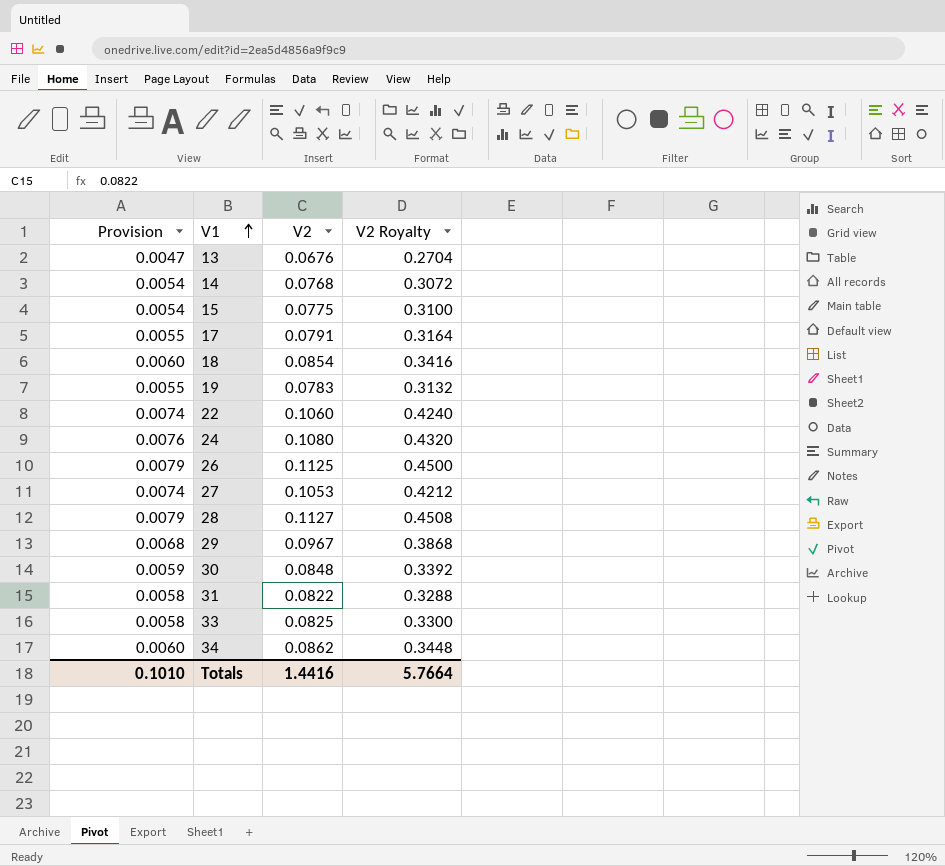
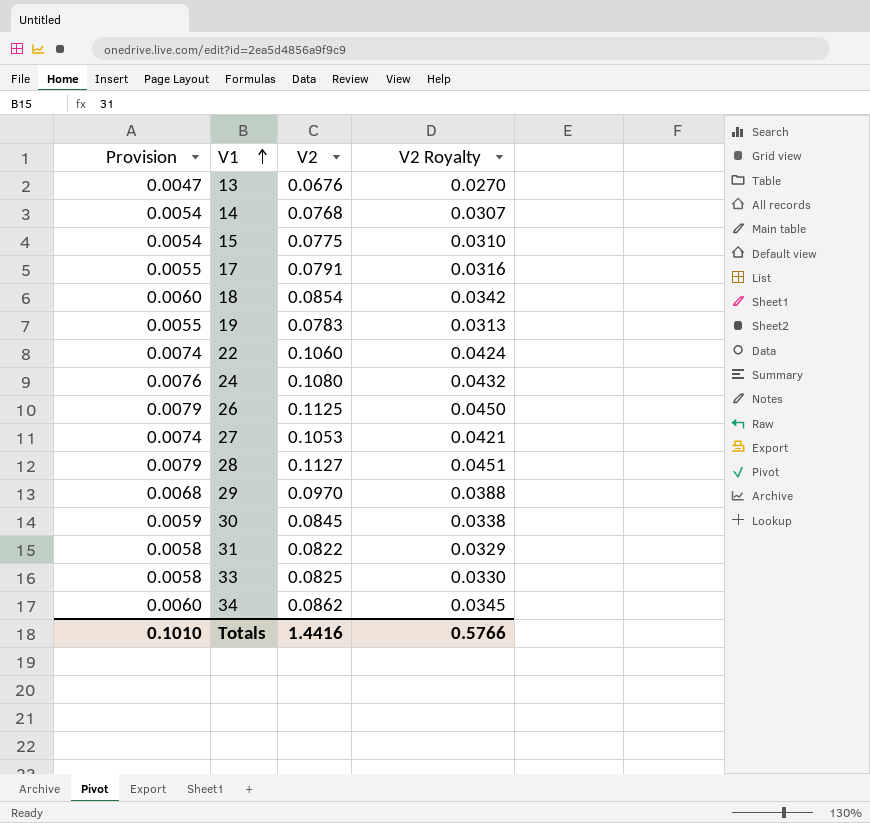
column V2 Royalty | formula: [V2] * 4 -> [V2] * 0.4
29 | V2: 0.0967 -> 0.0970
30 | V2: 0.0848 -> 0.0845
Totals | V2 Royalty: 5.7664 -> 0.5766

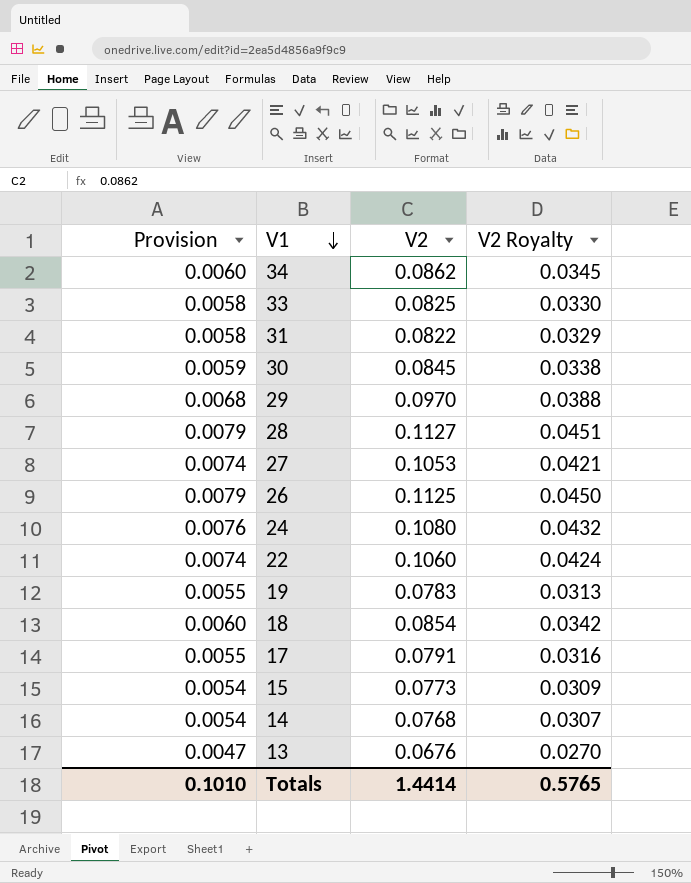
row order: V1 ascending -> V1 descending
15 | V2: 0.0775 -> 0.0773
15 | V2 Royalty: 0.0310 -> 0.0309
Totals | V2: 1.4416 -> 1.4414
Totals | V2 Royalty: 0.5766 -> 0.5765

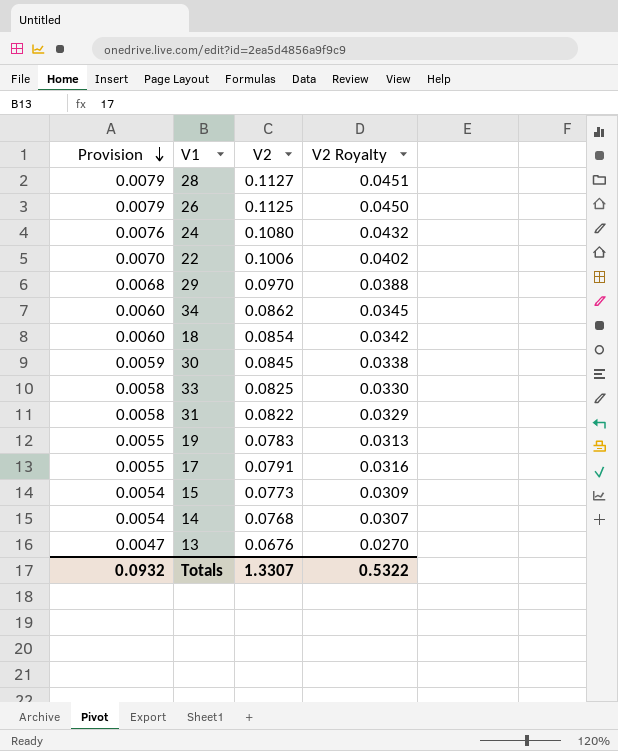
row order: V1 descending -> Provision descending
row 27: 0.0074 | 0.1053 | 0.0421 -> none
22 | Provision: 0.0074 -> 0.0070
22 | V2: 0.1060 -> 0.1006
22 | V2 Royalty: 0.0424 -> 0.0402
Totals | Provision: 0.1010 -> 0.0932
Totals | V2: 1.4414 -> 1.3307
Totals | V2 Royalty: 0.5765 -> 0.5322

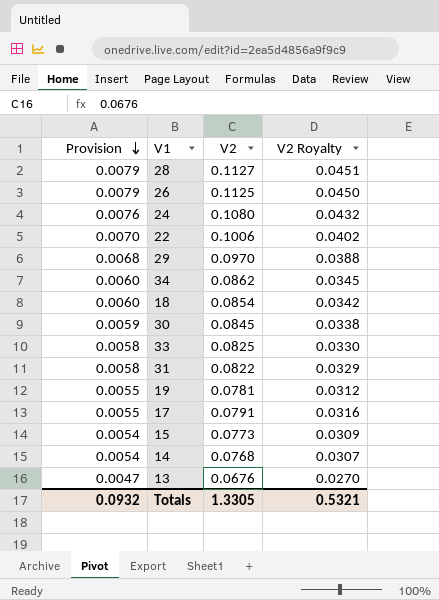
19 | V2: 0.0783 -> 0.0781
19 | V2 Royalty: 0.0313 -> 0.0312
Totals | V2: 1.3307 -> 1.3305
Totals | V2 Royalty: 0.5322 -> 0.5321

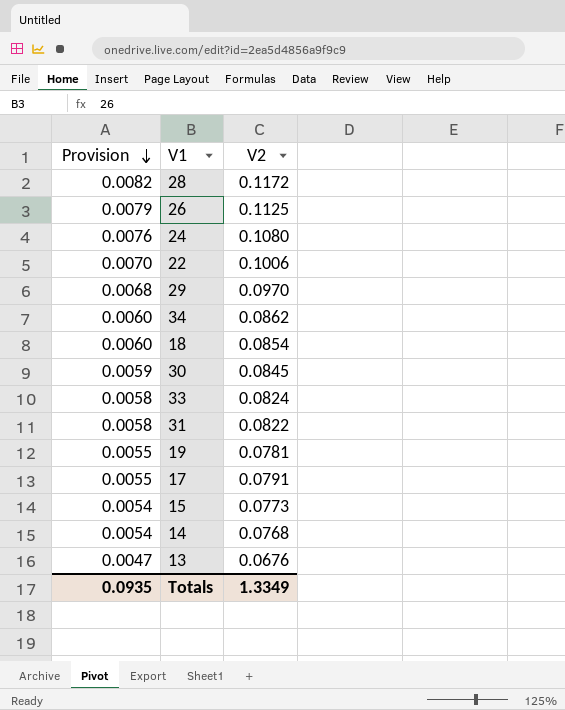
column V2 Royalty | formula: [V2] * 0.4 -> none
28 | Provision: 0.0079 -> 0.0082
28 | V2: 0.1127 -> 0.1172
33 | V2: 0.0825 -> 0.0824
Totals | Provision: 0.0932 -> 0.0935
Totals | V2: 1.3305 -> 1.3349

